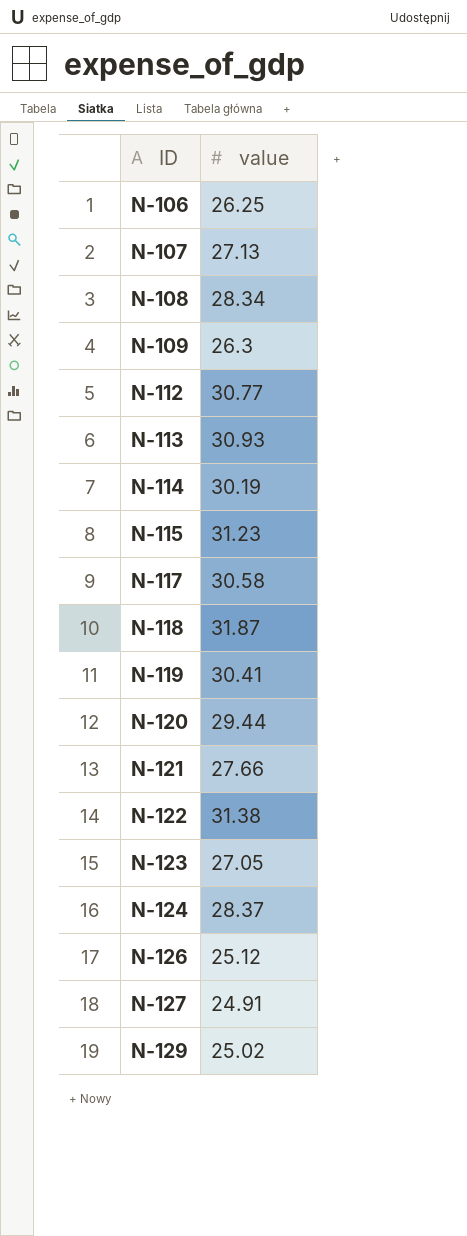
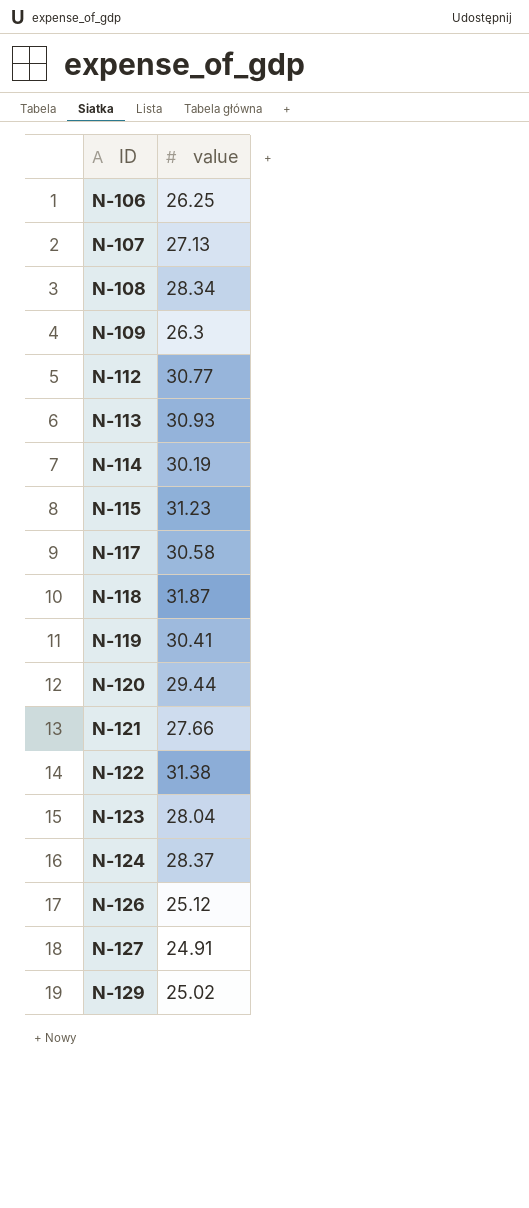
N-123 | value: 27.05 -> 28.04

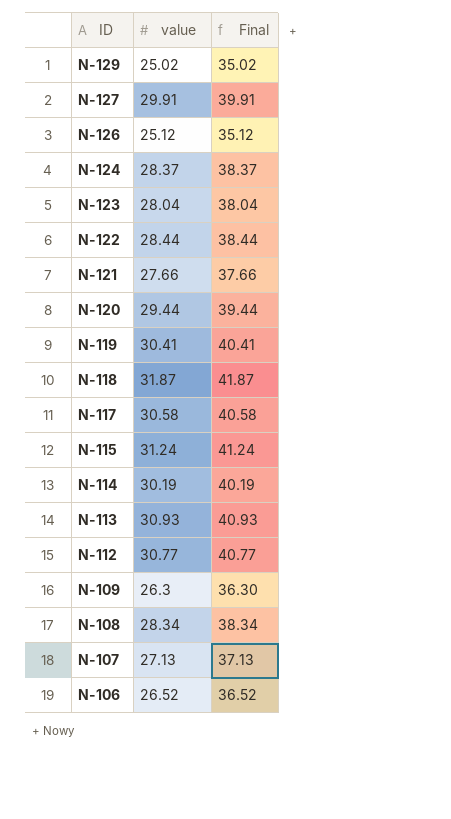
row order: ID ascending -> ID descending
column Final | formula: none -> [value] + 10
N-127 | value: 24.91 -> 29.91
N-122 | value: 31.38 -> 28.44
N-115 | value: 31.23 -> 31.24
N-106 | value: 26.25 -> 26.52

